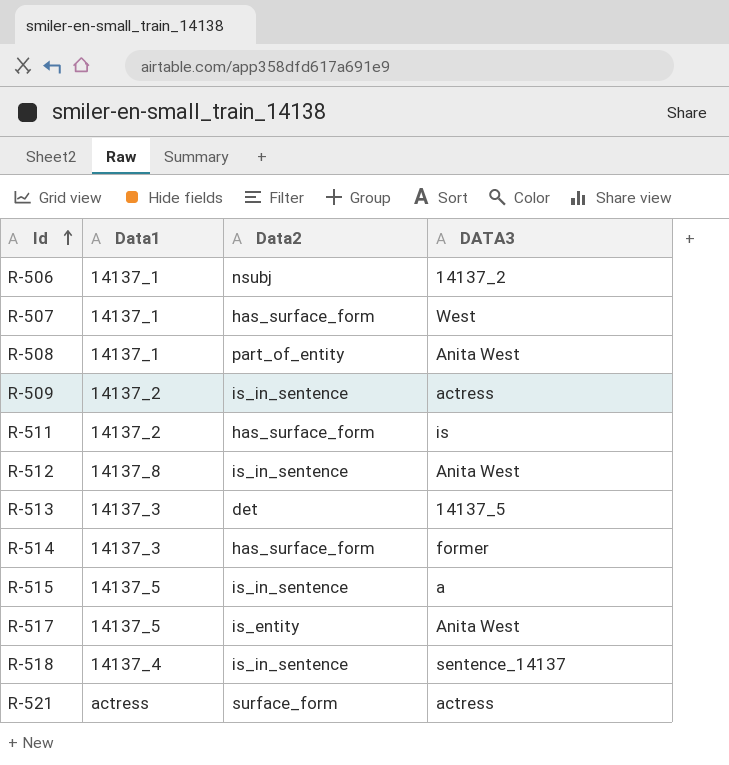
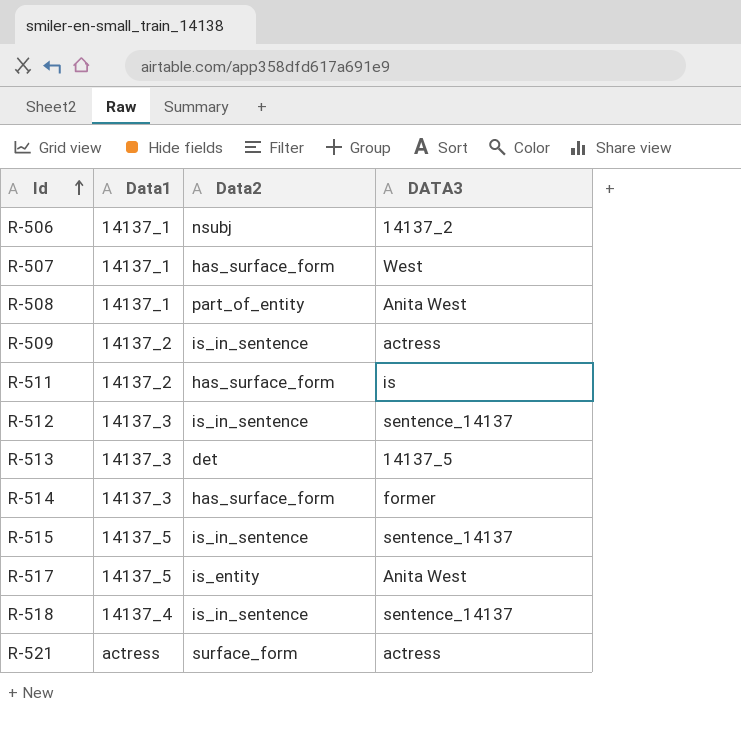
R-512 | Data1: 14137_8 -> 14137_3
R-512 | DATA3: Anita West -> sentence_14137
R-515 | DATA3: a -> sentence_14137

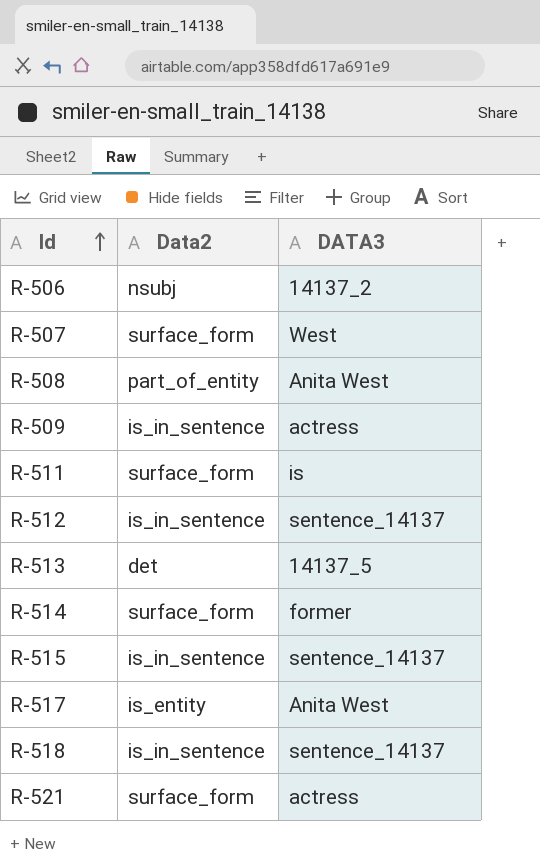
column Data1 | position: 2 -> none
R-507 | Data2: has_surface_form -> surface_form
R-511 | Data2: has_surface_form -> surface_form
R-514 | Data2: has_surface_form -> surface_form

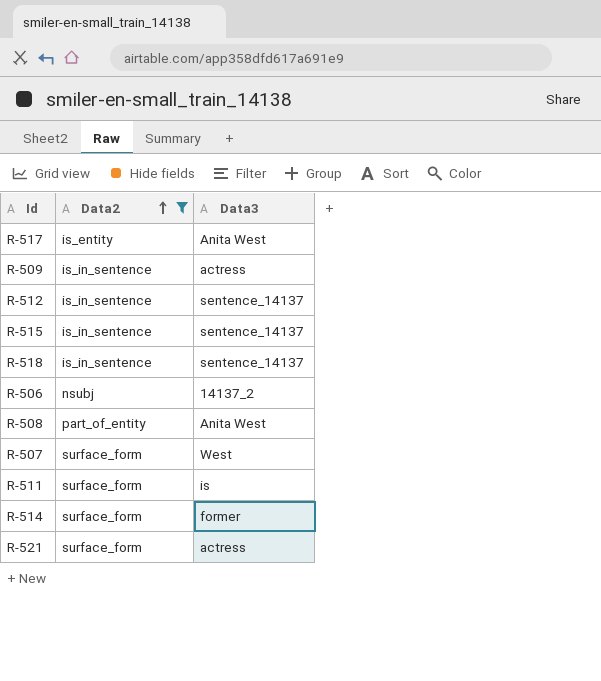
filter: none -> Data2 != det
row order: Id ascending -> Data2 ascending
column name: DATA3 -> Data3

